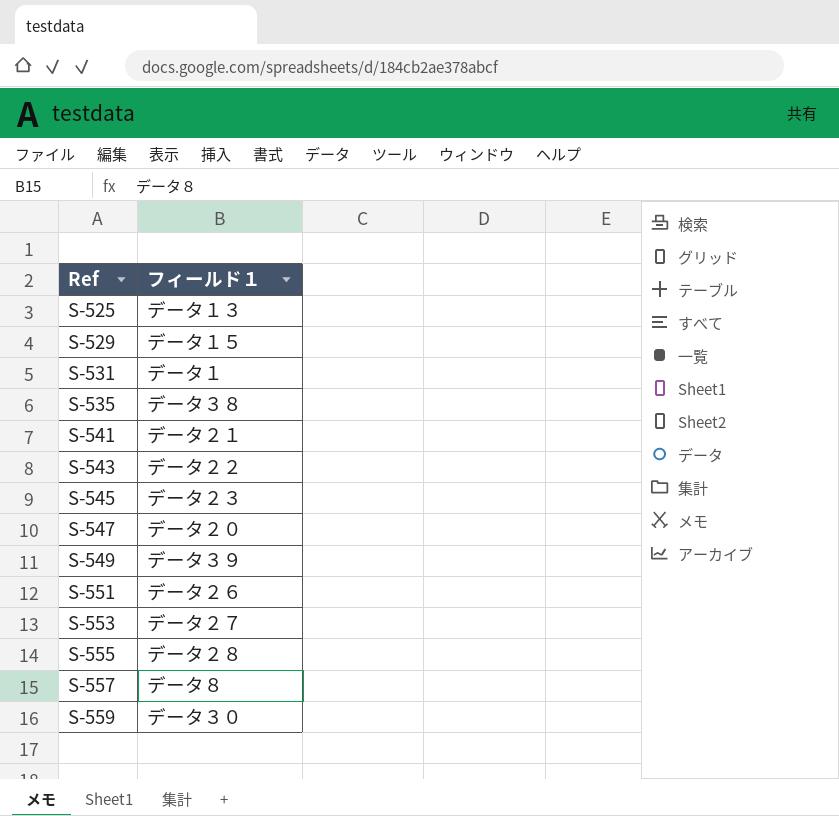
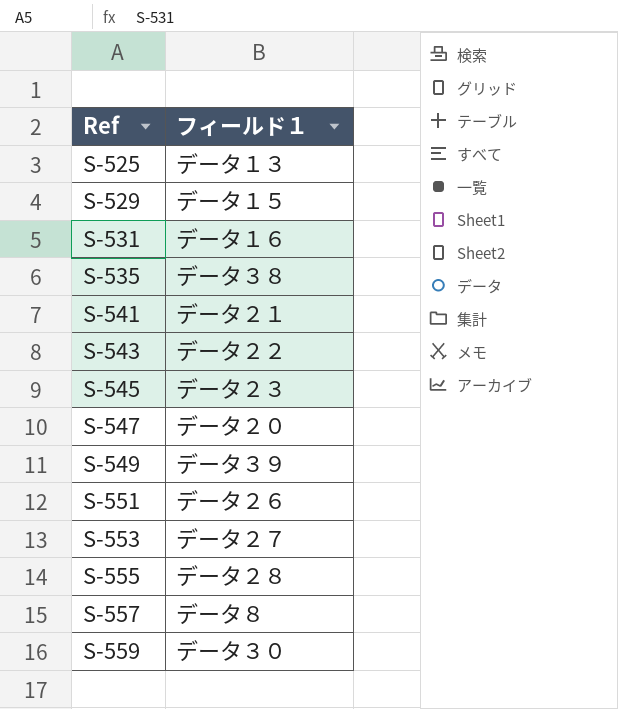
S-531 | フィールド１: データ１ -> データ１６

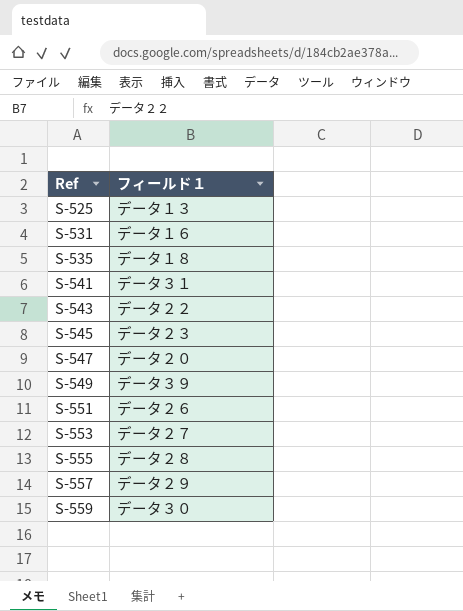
row S-529: データ１５ -> none
S-535 | フィールド１: データ３８ -> データ１８
S-541 | フィールド１: データ２１ -> データ３１
S-557 | フィールド１: データ８ -> データ２９

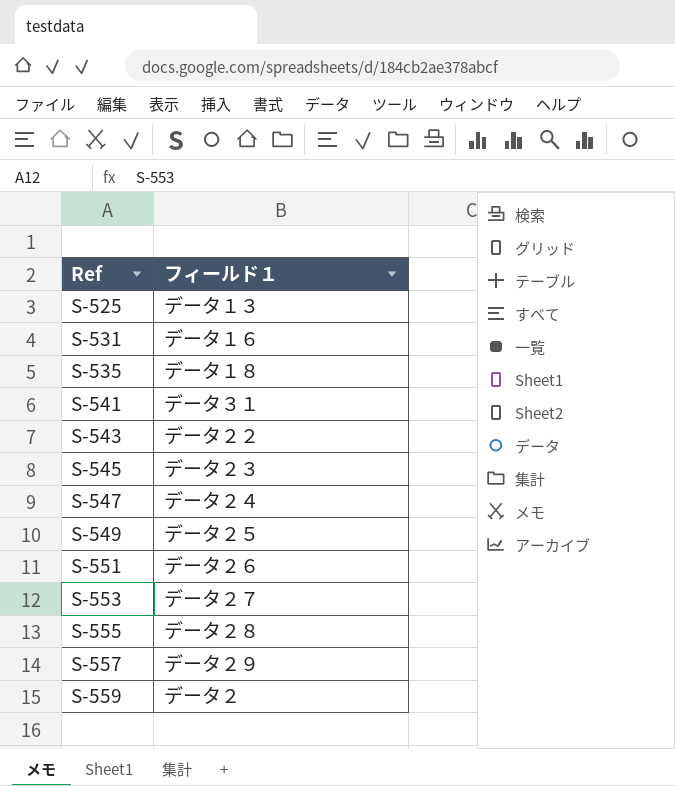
S-547 | フィールド１: データ２０ -> データ２４
S-549 | フィールド１: データ３９ -> データ２５
S-559 | フィールド１: データ３０ -> データ２

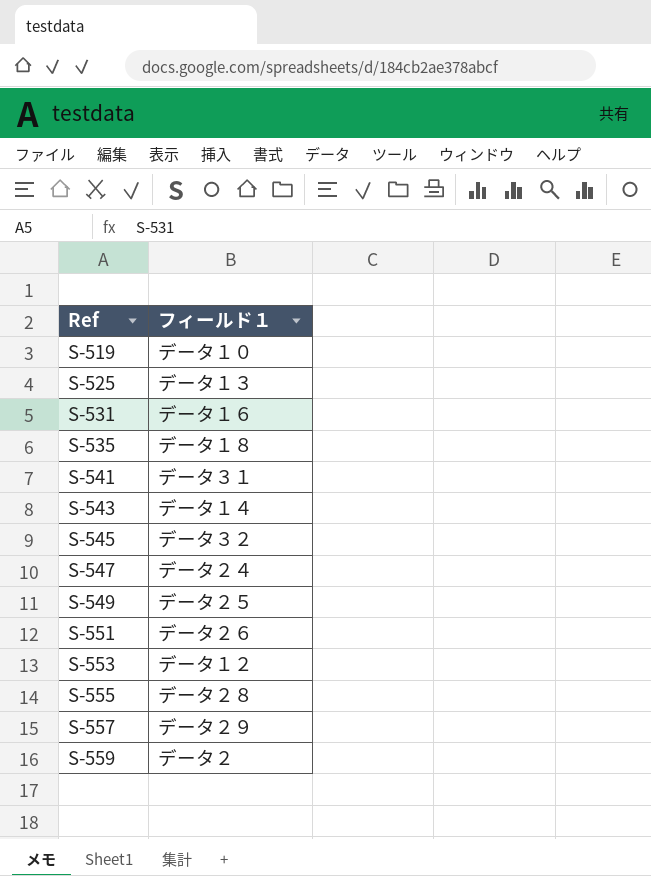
row S-519: none -> データ１０
S-543 | フィールド１: データ２２ -> データ１４
S-545 | フィールド１: データ２３ -> データ３２
S-553 | フィールド１: データ２７ -> データ１２

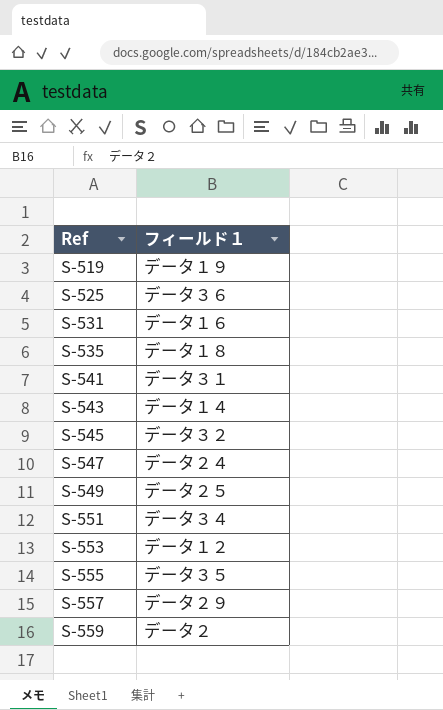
S-519 | フィールド１: データ１０ -> データ１９
S-525 | フィールド１: データ１３ -> データ３６
S-551 | フィールド１: データ２６ -> データ３４
S-555 | フィールド１: データ２８ -> データ３５

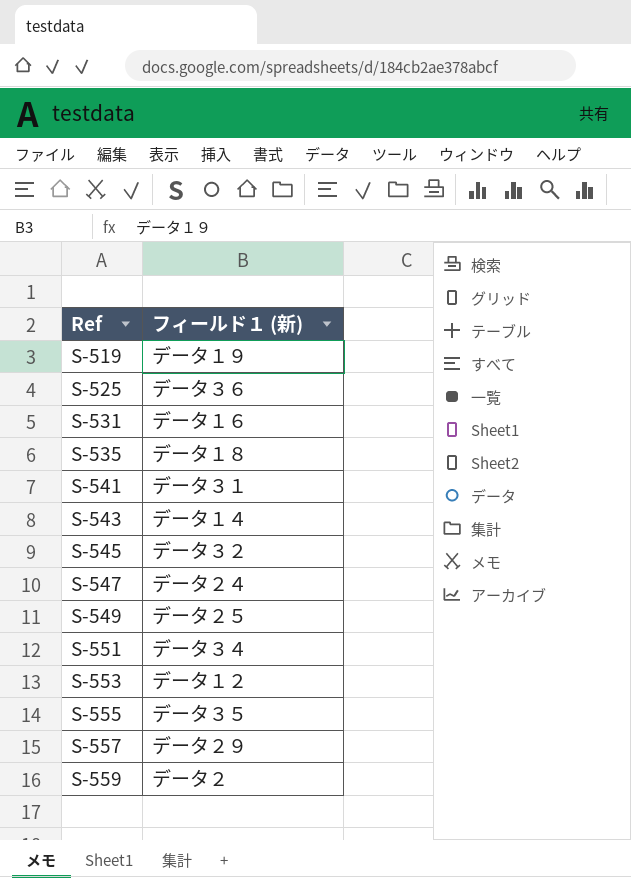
column name: フィールド１ -> フィールド１ (新)

